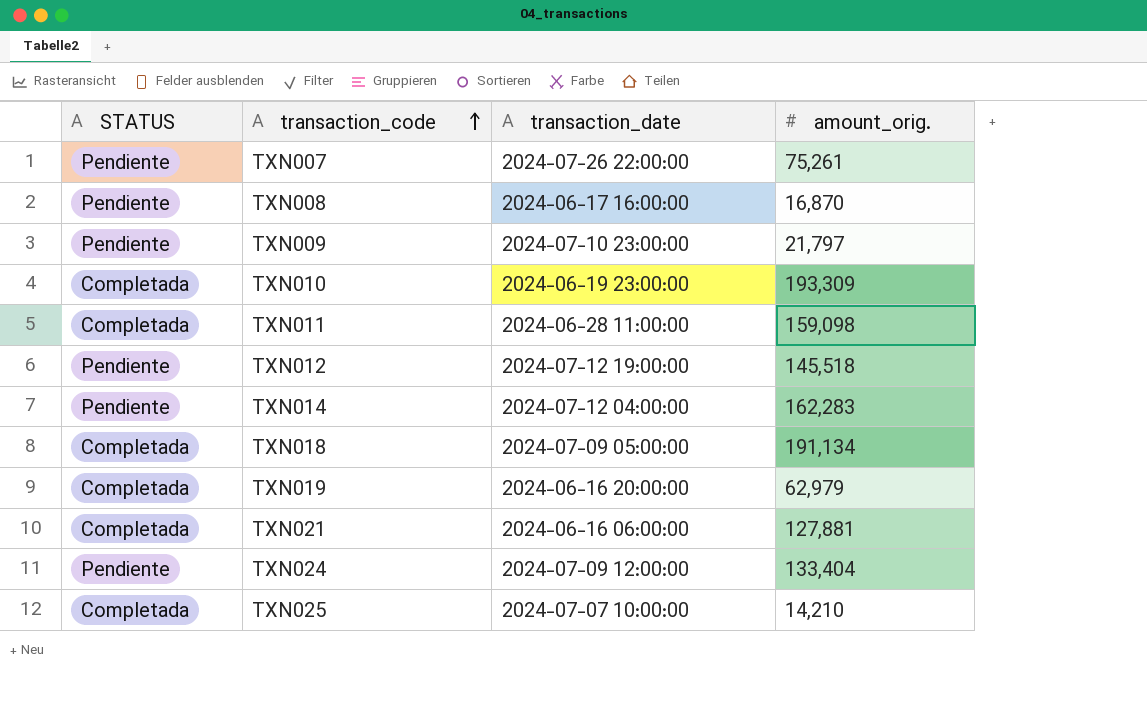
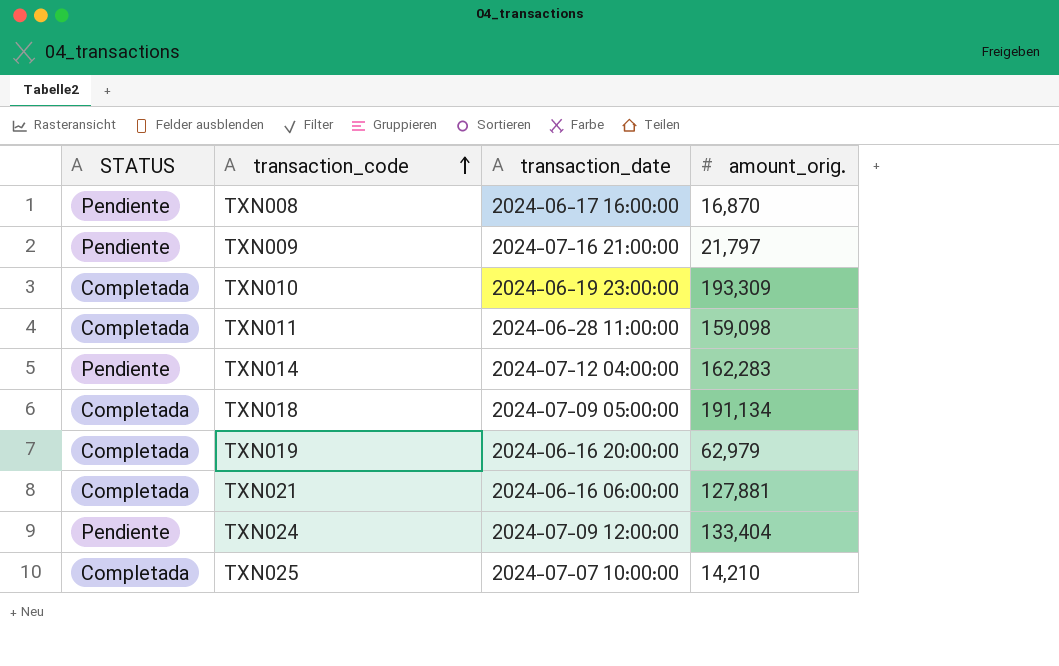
row TXN007: Pendiente | 2024-07-26 22:00:00 | 75,261 -> none
row TXN012: Pendiente | 2024-07-12 19:00:00 | 145,518 -> none
TXN009 | transaction_date: 2024-07-10 23:00:00 -> 2024-07-16 21:00:00

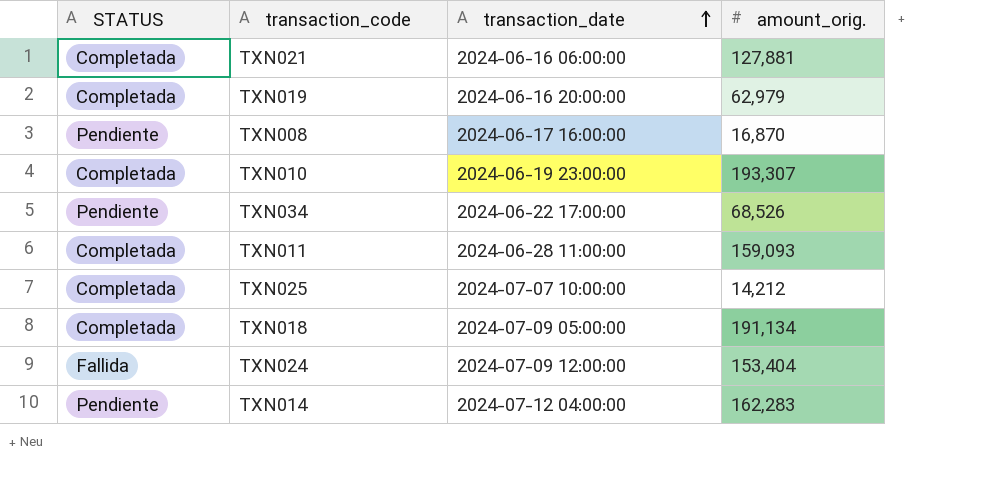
row order: transaction_code ascending -> transaction_date ascending
row TXN009: Pendiente | 2024-07-16 21:00:00 | 21,797 -> none
TXN010 | amount_orig.: 193,309 -> 193,307
row TXN034: none -> Pendiente | 2024-06-22 17:00:00 | 68,526
TXN011 | amount_orig.: 159,098 -> 159,093
TXN025 | amount_orig.: 14,210 -> 14,212
TXN024 | STATUS: Pendiente -> Fallida
TXN024 | amount_orig.: 133,404 -> 153,404

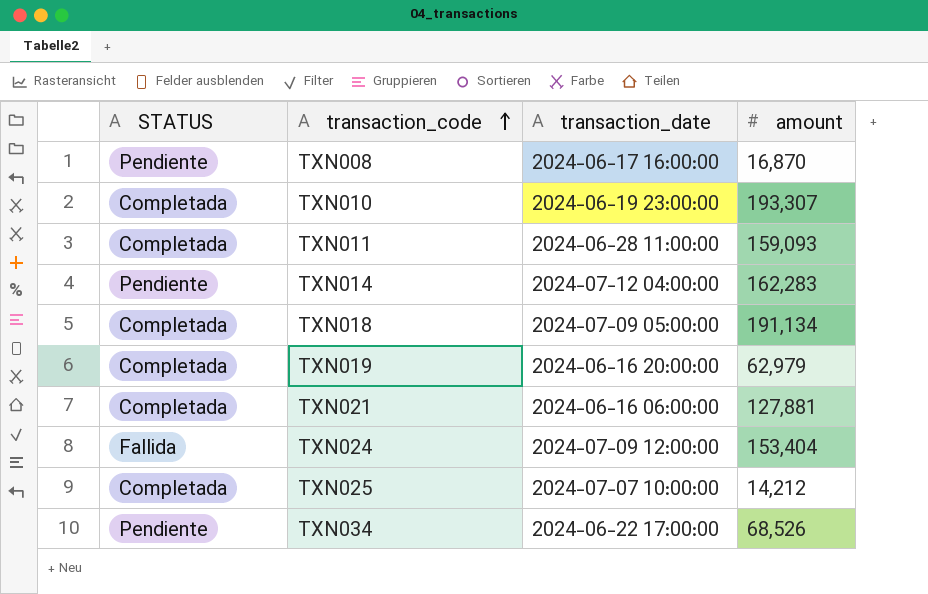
row order: transaction_date ascending -> transaction_code ascending
column name: amount_orig. -> amount

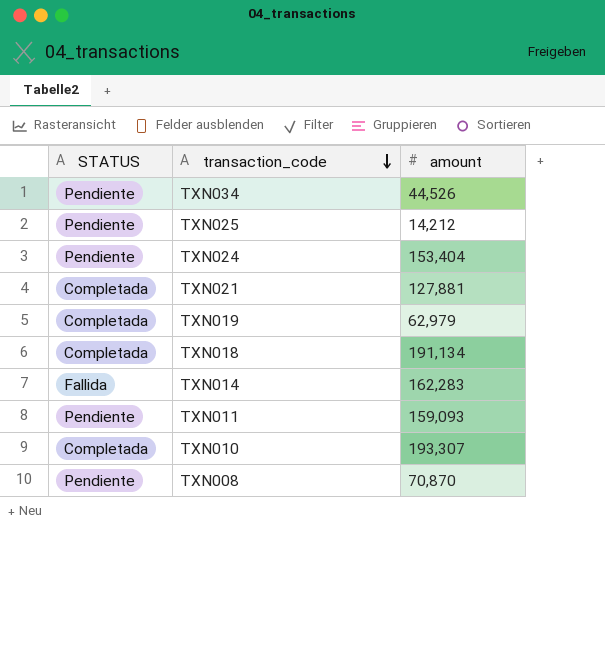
row order: transaction_code ascending -> transaction_code descending
column transaction_date | position: 3 -> none
TXN034 | amount: 68,526 -> 44,526
TXN025 | STATUS: Completada -> Pendiente
TXN024 | STATUS: Fallida -> Pendiente
TXN014 | STATUS: Pendiente -> Fallida
TXN011 | STATUS: Completada -> Pendiente
TXN008 | amount: 16,870 -> 70,870

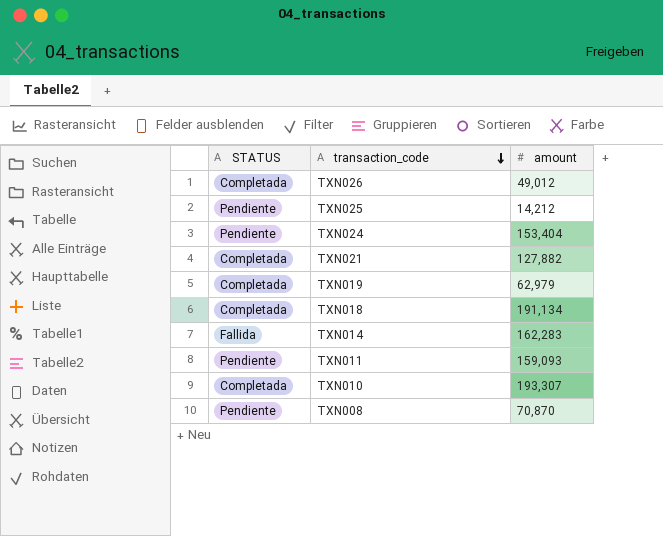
row TXN034: Pendiente | 44,526 -> none
row TXN026: none -> Completada | 49,012
TXN021 | amount: 127,881 -> 127,882

